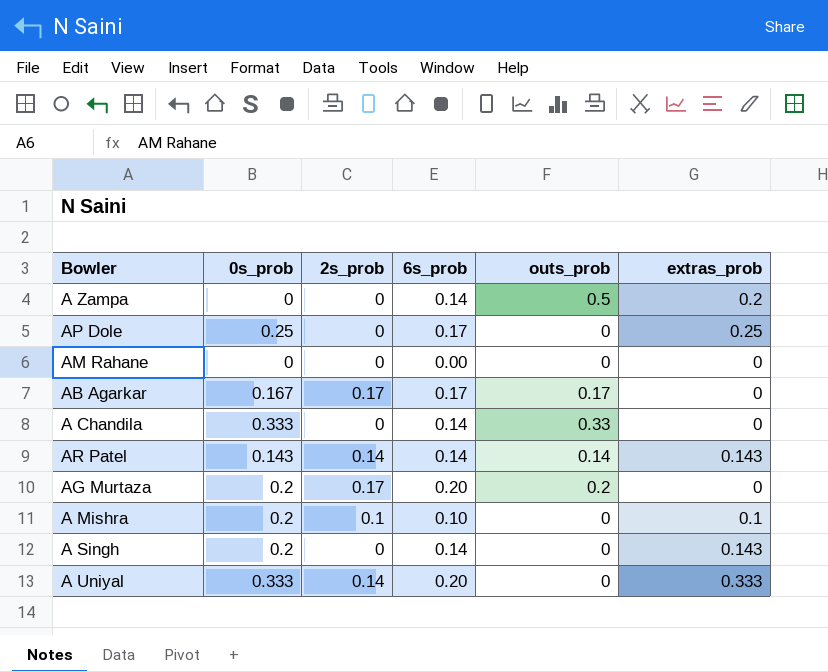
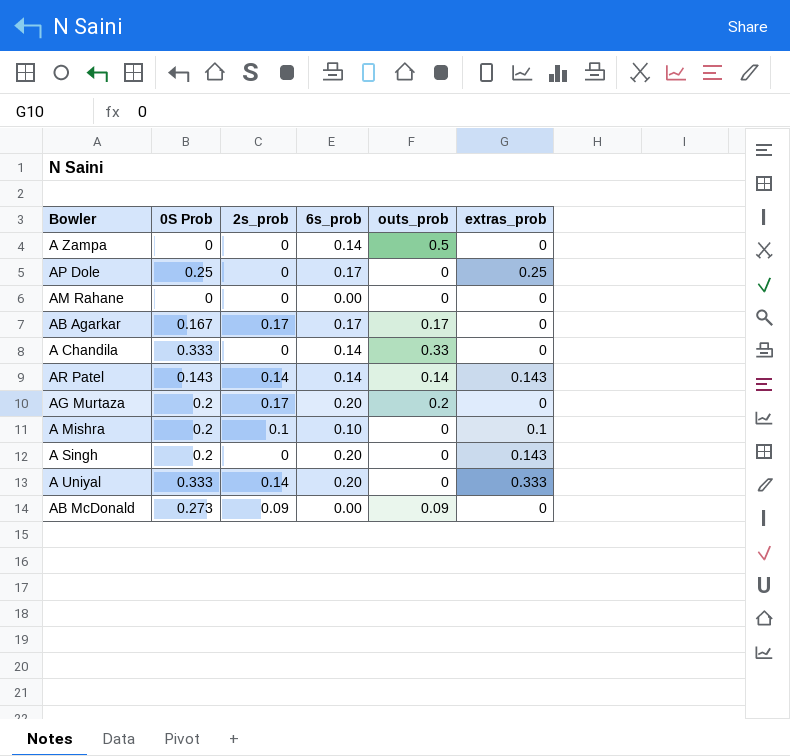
column name: 0s_prob -> 0S Prob
A Zampa | extras_prob: 0.2 -> 0
A Singh | 6s_prob: 0.14 -> 0.20
row AB McDonald: none -> 0.273 | 0.09 | 0.00 | 0.09 | 0

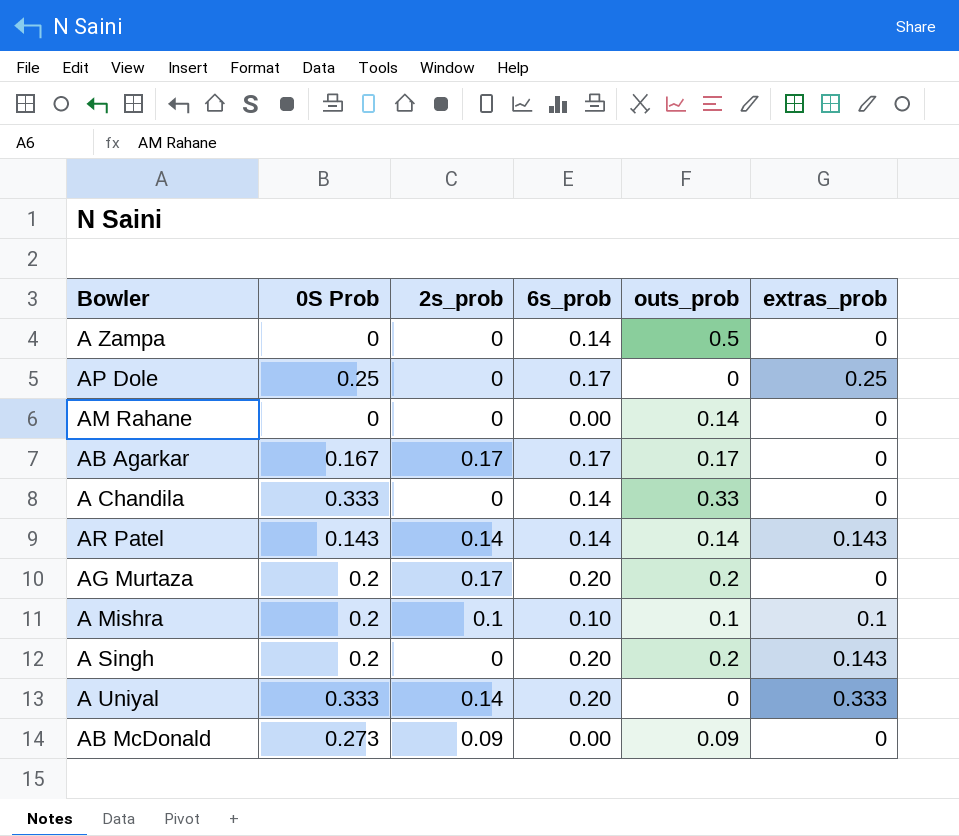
AM Rahane | outs_prob: 0 -> 0.14
A Mishra | outs_prob: 0 -> 0.1
A Singh | outs_prob: 0 -> 0.2

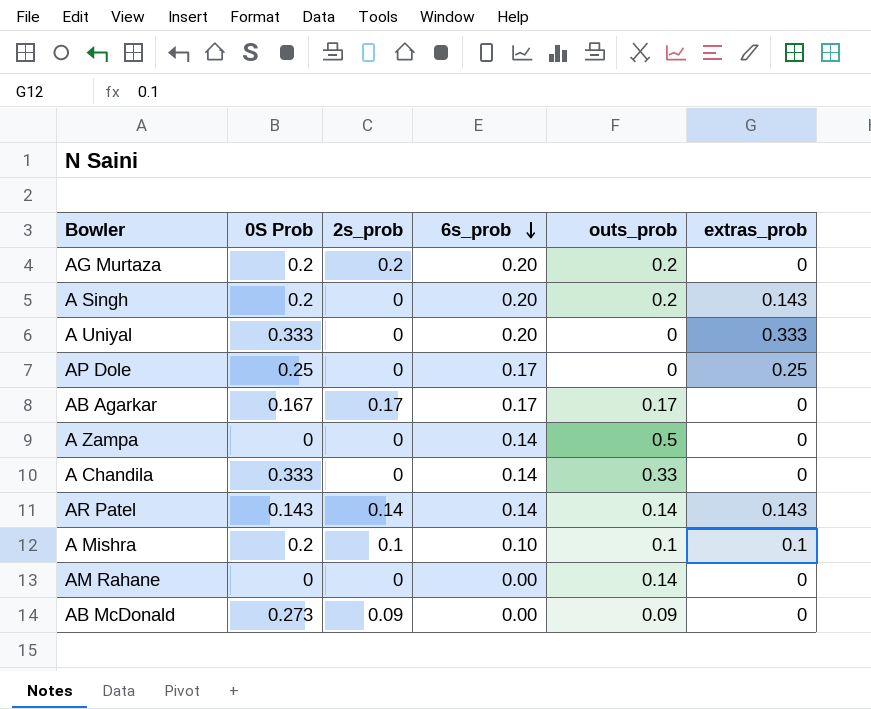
row order: none -> 6s_prob descending
AG Murtaza | 2s_prob: 0.17 -> 0.2
A Uniyal | 2s_prob: 0.14 -> 0

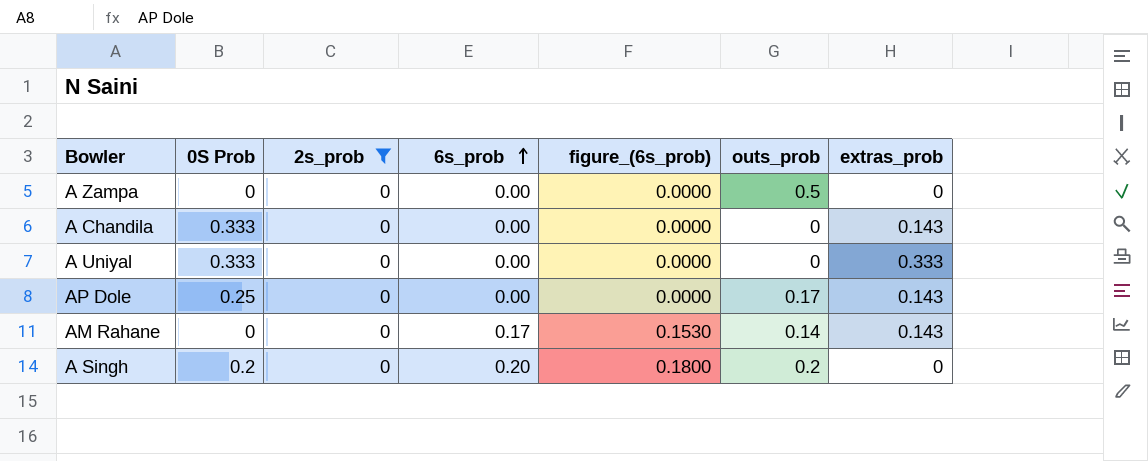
filter: none -> 2s_prob = 0
row order: 6s_prob descending -> 6s_prob ascending
column figure_(6s_prob) | formula: none -> [6s_prob] * 0.9
A Zampa | 6s_prob: 0.14 -> 0.00
A Chandila | 6s_prob: 0.14 -> 0.00
A Chandila | outs_prob: 0.33 -> 0
A Chandila | extras_prob: 0 -> 0.143
A Uniyal | 6s_prob: 0.20 -> 0.00
AP Dole | 6s_prob: 0.17 -> 0.00
AP Dole | outs_prob: 0 -> 0.17
AP Dole | extras_prob: 0.25 -> 0.143
AM Rahane | 6s_prob: 0.00 -> 0.17
AM Rahane | extras_prob: 0 -> 0.143
A Singh | extras_prob: 0.143 -> 0

